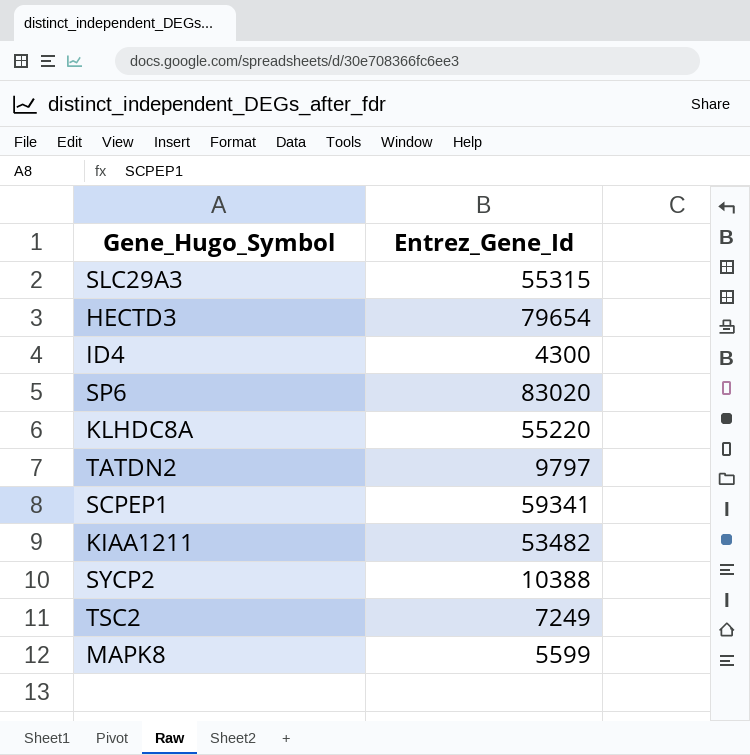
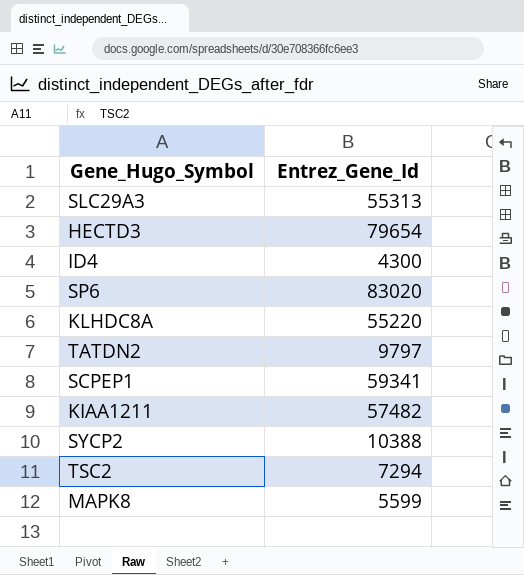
SLC29A3 | Entrez_Gene_Id: 55315 -> 55313
KIAA1211 | Entrez_Gene_Id: 53482 -> 57482
TSC2 | Entrez_Gene_Id: 7249 -> 7294

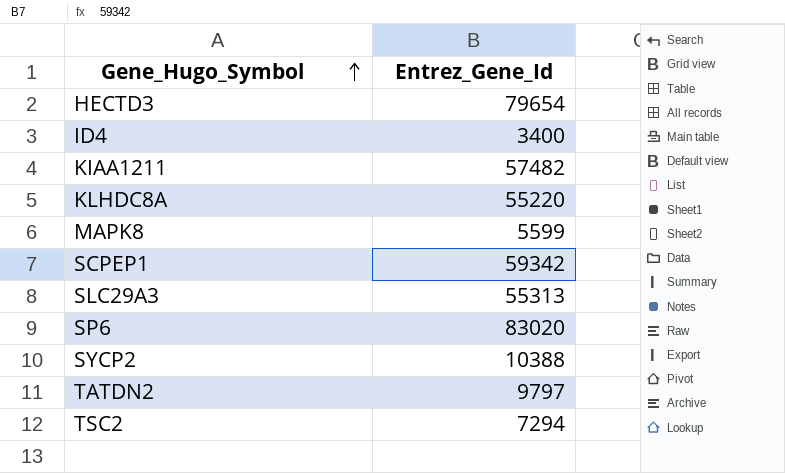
row order: none -> Gene_Hugo_Symbol ascending
ID4 | Entrez_Gene_Id: 4300 -> 3400
SCPEP1 | Entrez_Gene_Id: 59341 -> 59342

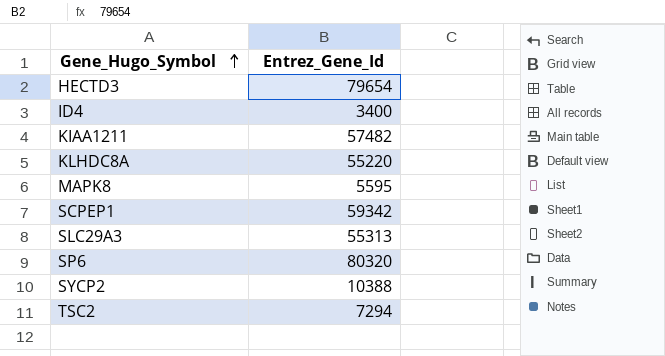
row TATDN2: 9797 -> none
MAPK8 | Entrez_Gene_Id: 5599 -> 5595
SP6 | Entrez_Gene_Id: 83020 -> 80320

